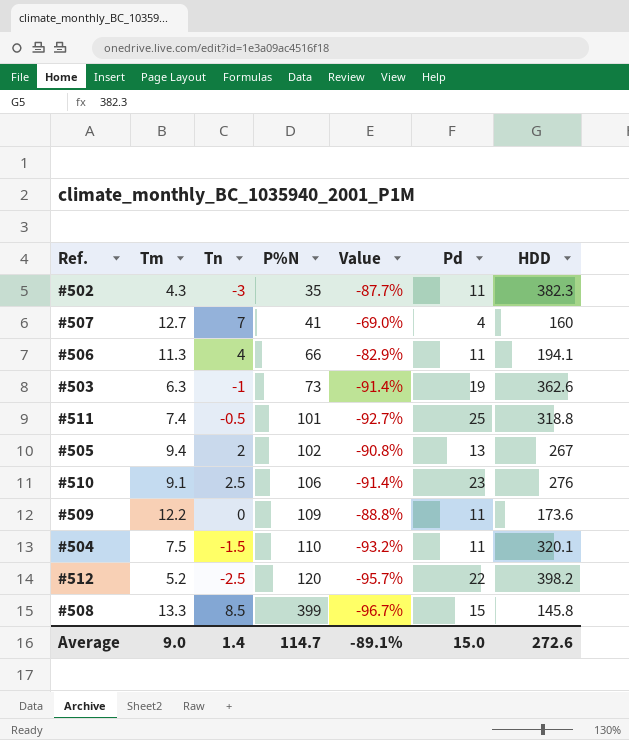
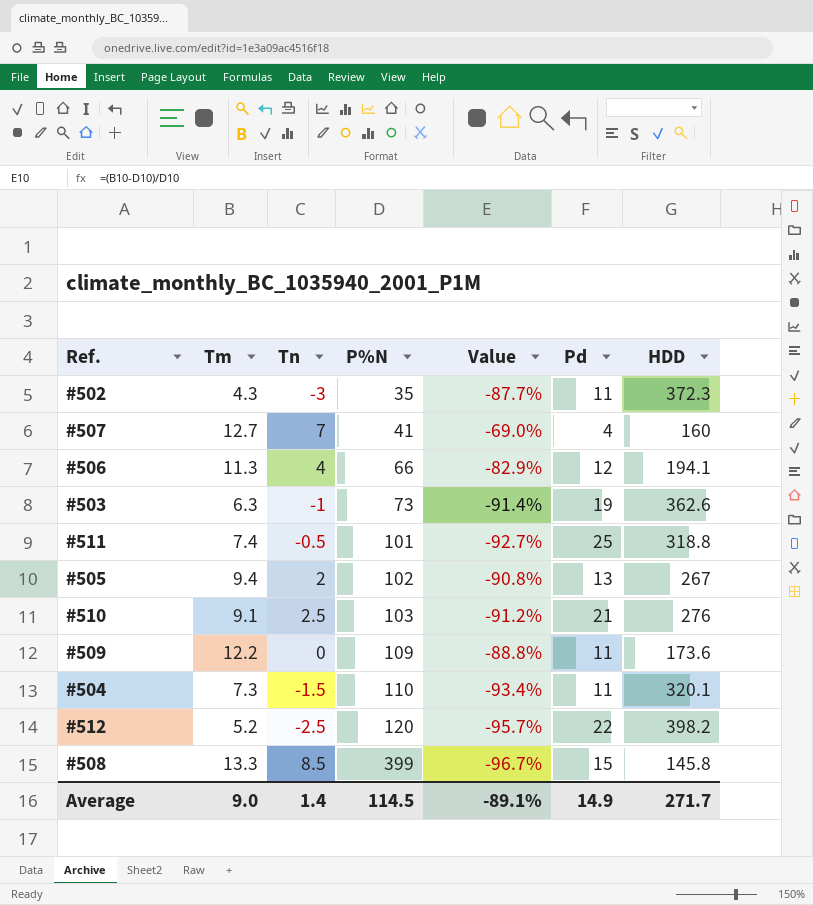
#502 | HDD: 382.3 -> 372.3
#506 | Pd: 11 -> 12
#510 | P%N: 106 -> 103
#510 | Value: -91.4% -> -91.2%
#510 | Pd: 23 -> 21
#504 | Tm: 7.5 -> 7.3
#504 | Value: -93.2% -> -93.4%
Average | P%N: 114.7 -> 114.5
Average | Pd: 15.0 -> 14.9
Average | HDD: 272.6 -> 271.7

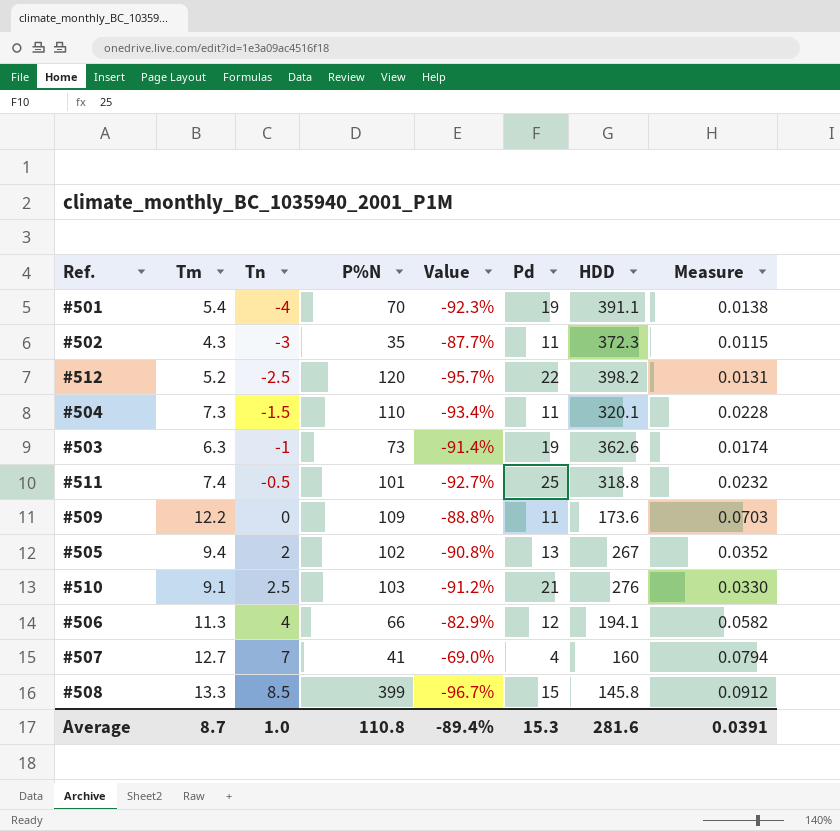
row order: P%N ascending -> Tn ascending
column Measure | formula: none -> [Tm] / [HDD]
row #501: none -> 5.4 | -4 | 70 | -92.3% | 19 | 391.1 | 0.0138
Average | Tm: 9.0 -> 8.7
Average | Tn: 1.4 -> 1.0
Average | P%N: 114.5 -> 110.8
Average | Value: -89.1% -> -89.4%
Average | Pd: 14.9 -> 15.3
Average | HDD: 271.7 -> 281.6

